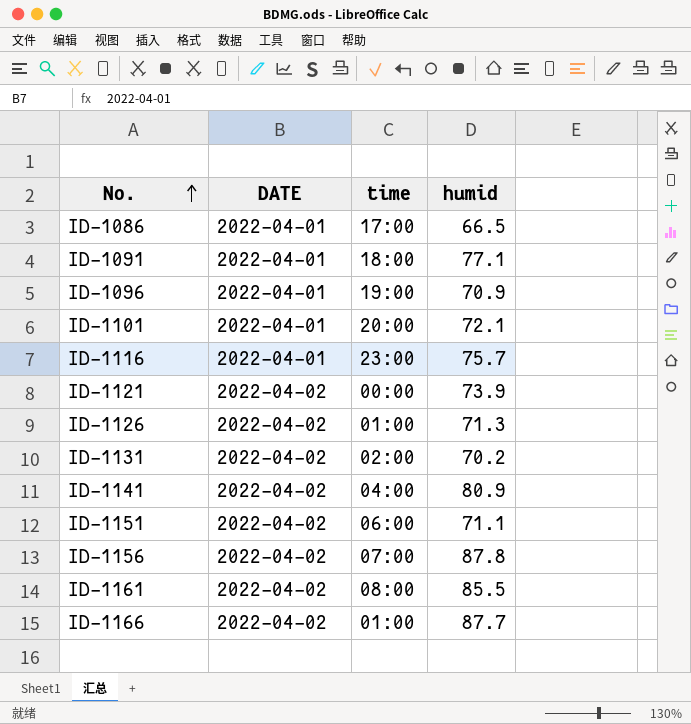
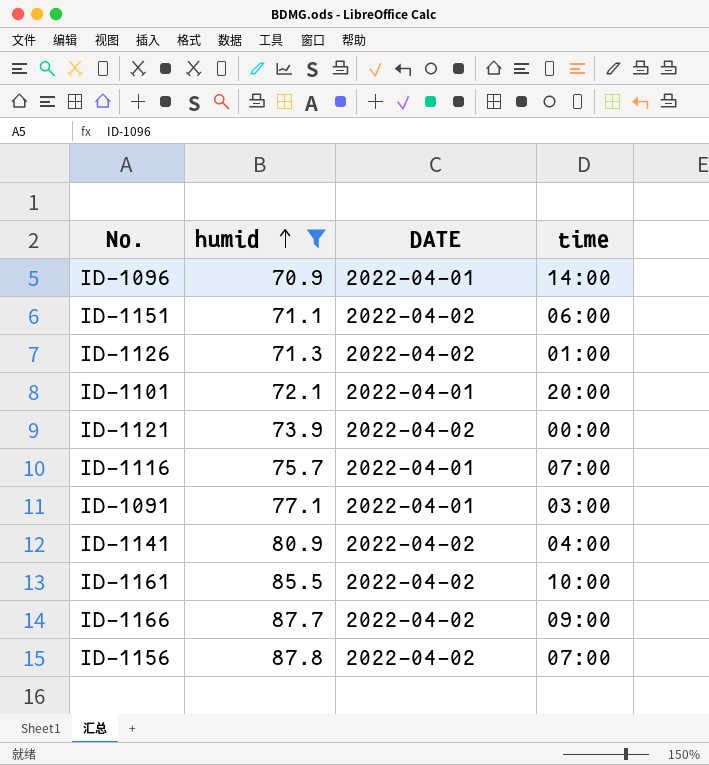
filter: none -> humid >= 70.9
row order: No. ascending -> humid ascending
column humid | position: 4 -> 2
ID-1096 | time: 19:00 -> 14:00
ID-1116 | time: 23:00 -> 07:00
ID-1091 | time: 18:00 -> 03:00
ID-1161 | time: 08:00 -> 10:00
ID-1166 | time: 01:00 -> 09:00

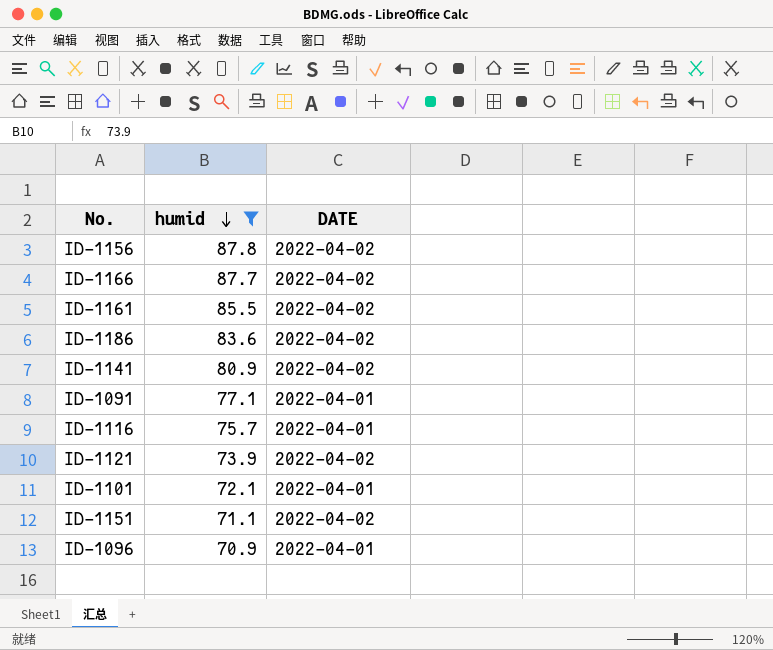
row order: humid ascending -> humid descending
column time | position: 4 -> none
row ID-1126: 71.3 | 2022-04-02 | 01:00 -> none
row ID-1186: none -> 83.6 | 2022-04-02

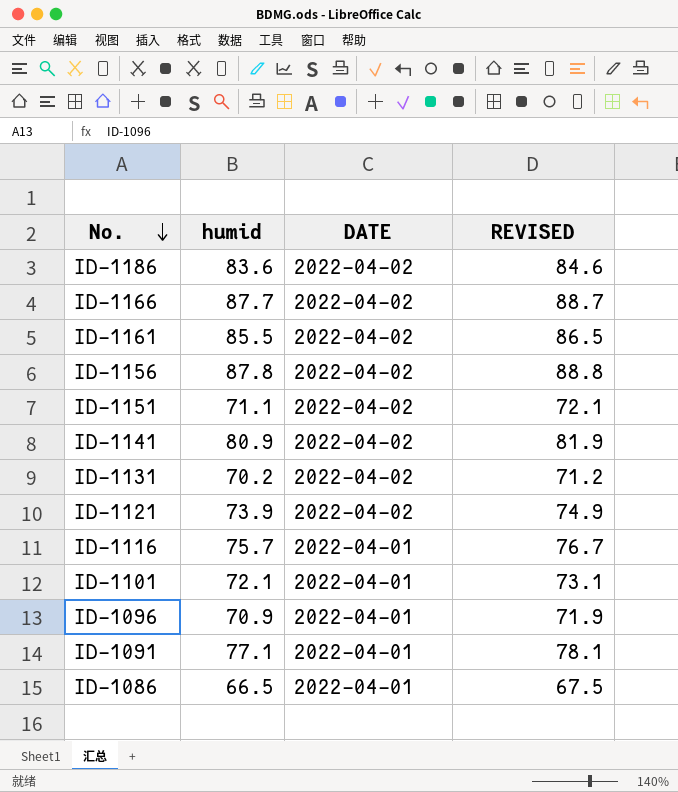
filter: humid >= 70.9 -> none
row order: humid descending -> No. descending
column REVISED | formula: none -> [humid] + 1

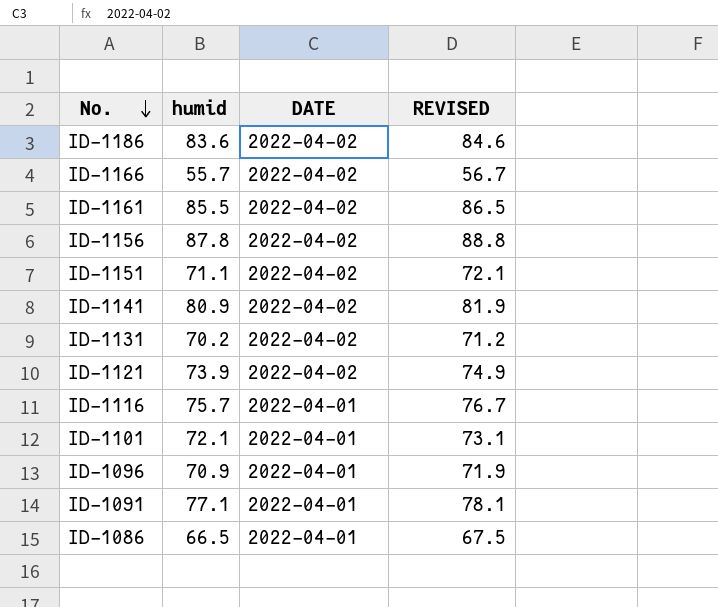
ID-1166 | humid: 87.7 -> 55.7
ID-1166 | REVISED: 88.7 -> 56.7

